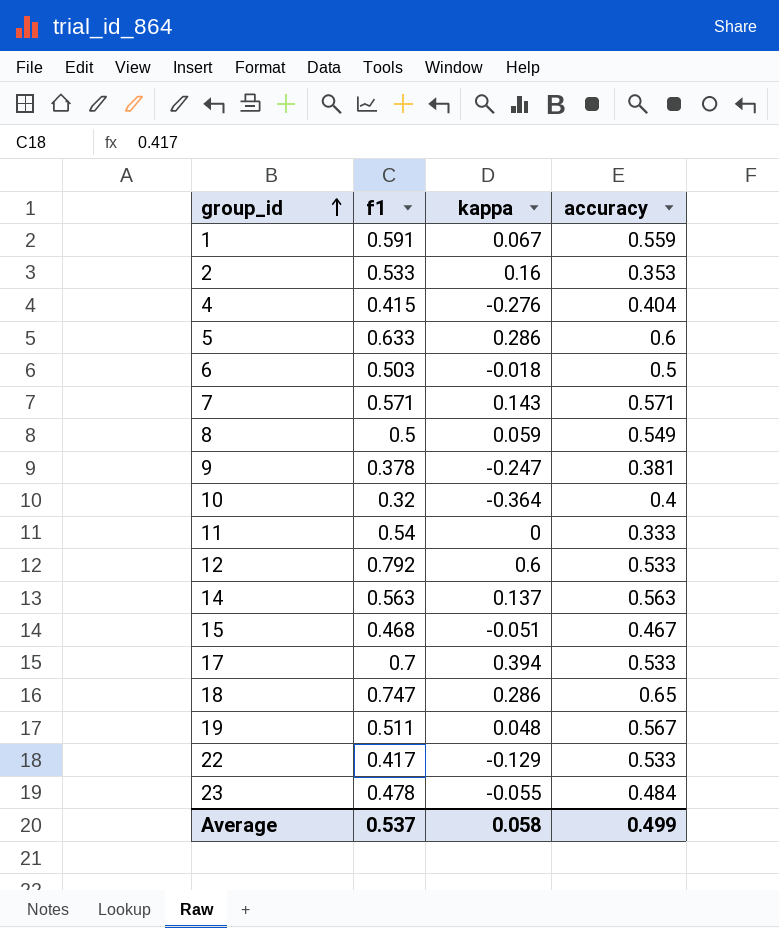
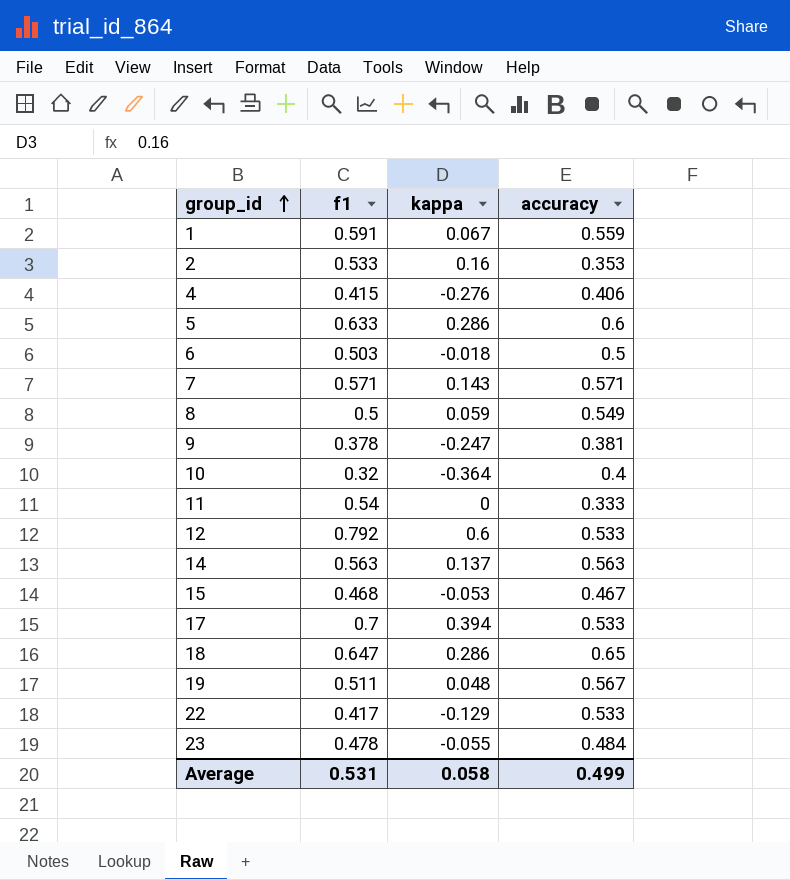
4 | accuracy: 0.404 -> 0.406
15 | kappa: -0.051 -> -0.053
18 | f1: 0.747 -> 0.647
Average | f1: 0.537 -> 0.531

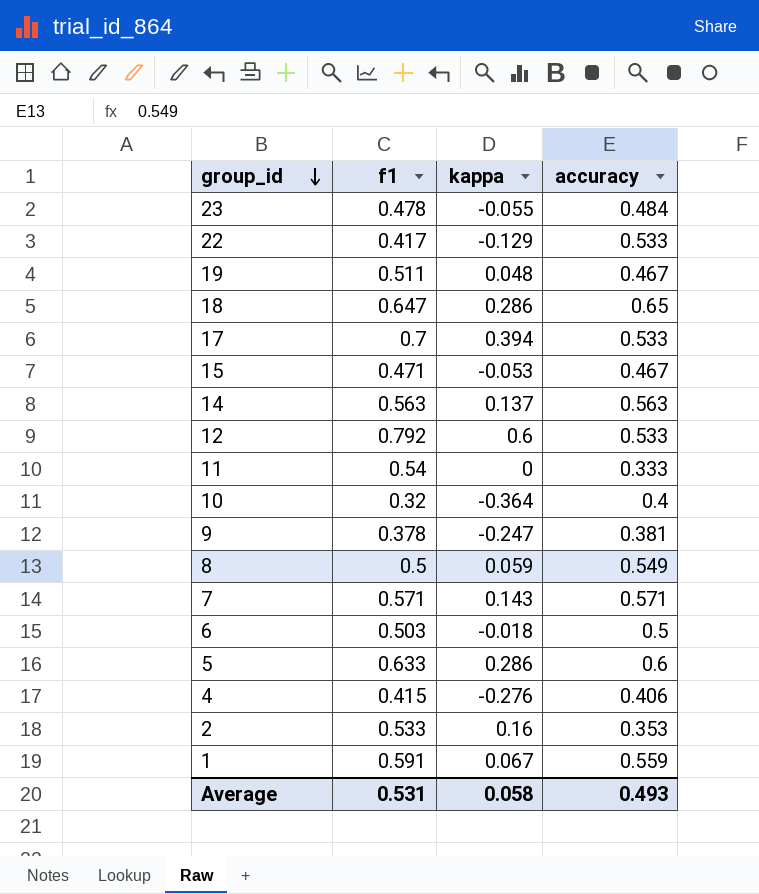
row order: group_id ascending -> group_id descending
19 | accuracy: 0.567 -> 0.467
15 | f1: 0.468 -> 0.471
Average | accuracy: 0.499 -> 0.493

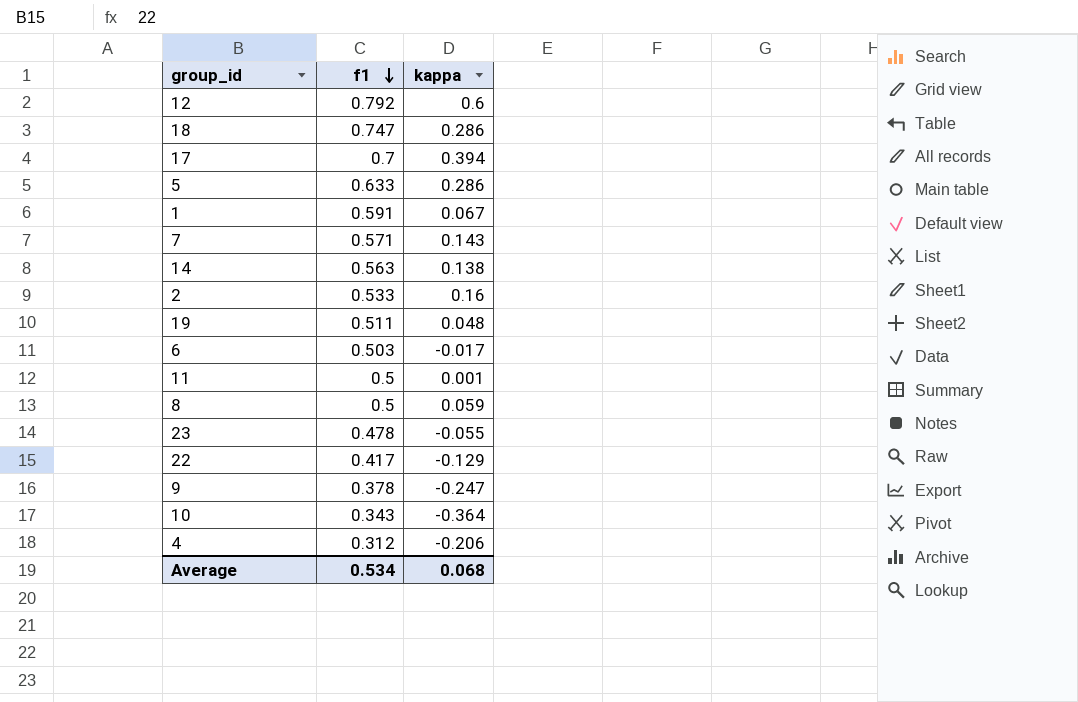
row order: group_id descending -> f1 descending
column accuracy | position: 4 -> none
row 15: 0.471 | -0.053 | 0.467 -> none
18 | f1: 0.647 -> 0.747
14 | kappa: 0.137 -> 0.138
6 | kappa: -0.018 -> -0.017
11 | f1: 0.54 -> 0.5
11 | kappa: 0 -> 0.001
10 | f1: 0.32 -> 0.343
4 | f1: 0.415 -> 0.312
4 | kappa: -0.276 -> -0.206
Average | f1: 0.531 -> 0.534
Average | kappa: 0.058 -> 0.068

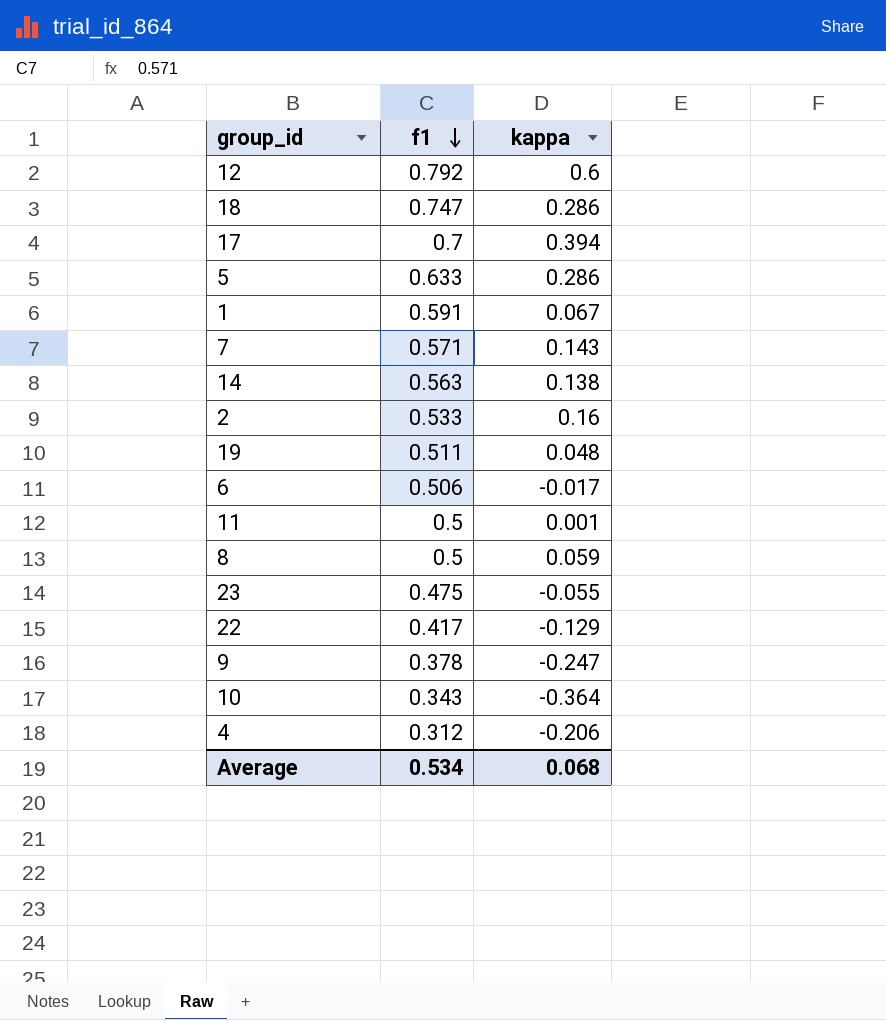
6 | f1: 0.503 -> 0.506
23 | f1: 0.478 -> 0.475

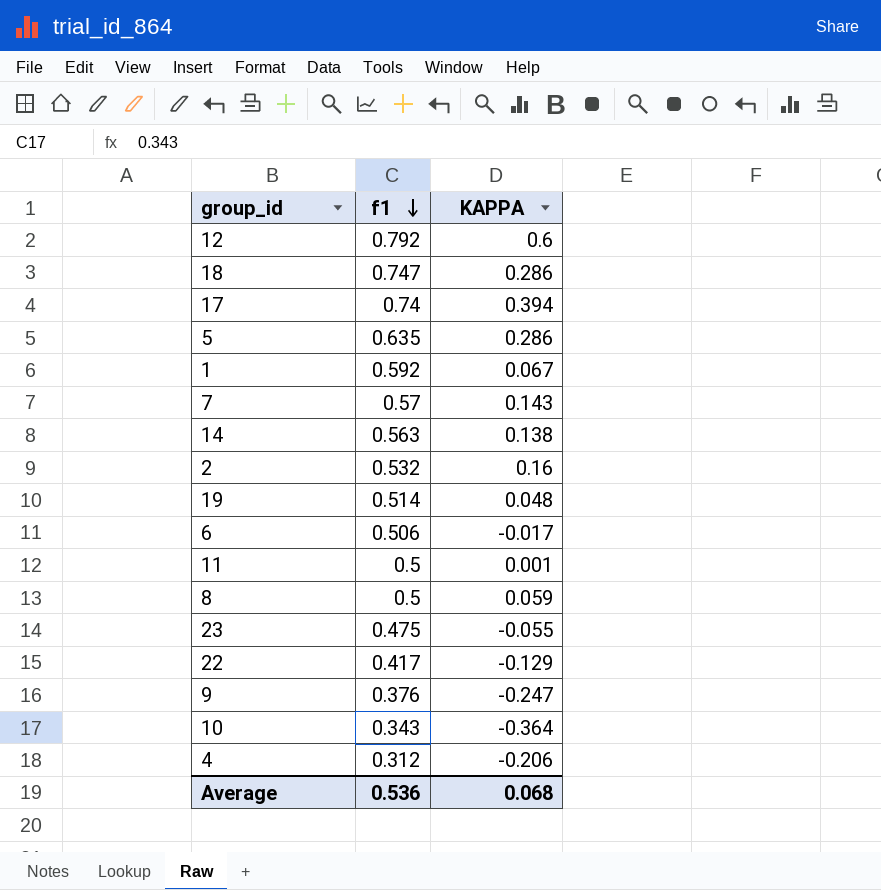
column name: kappa -> KAPPA
17 | f1: 0.7 -> 0.74
5 | f1: 0.633 -> 0.635
1 | f1: 0.591 -> 0.592
7 | f1: 0.571 -> 0.57
2 | f1: 0.533 -> 0.532
19 | f1: 0.511 -> 0.514
9 | f1: 0.378 -> 0.376
Average | f1: 0.534 -> 0.536

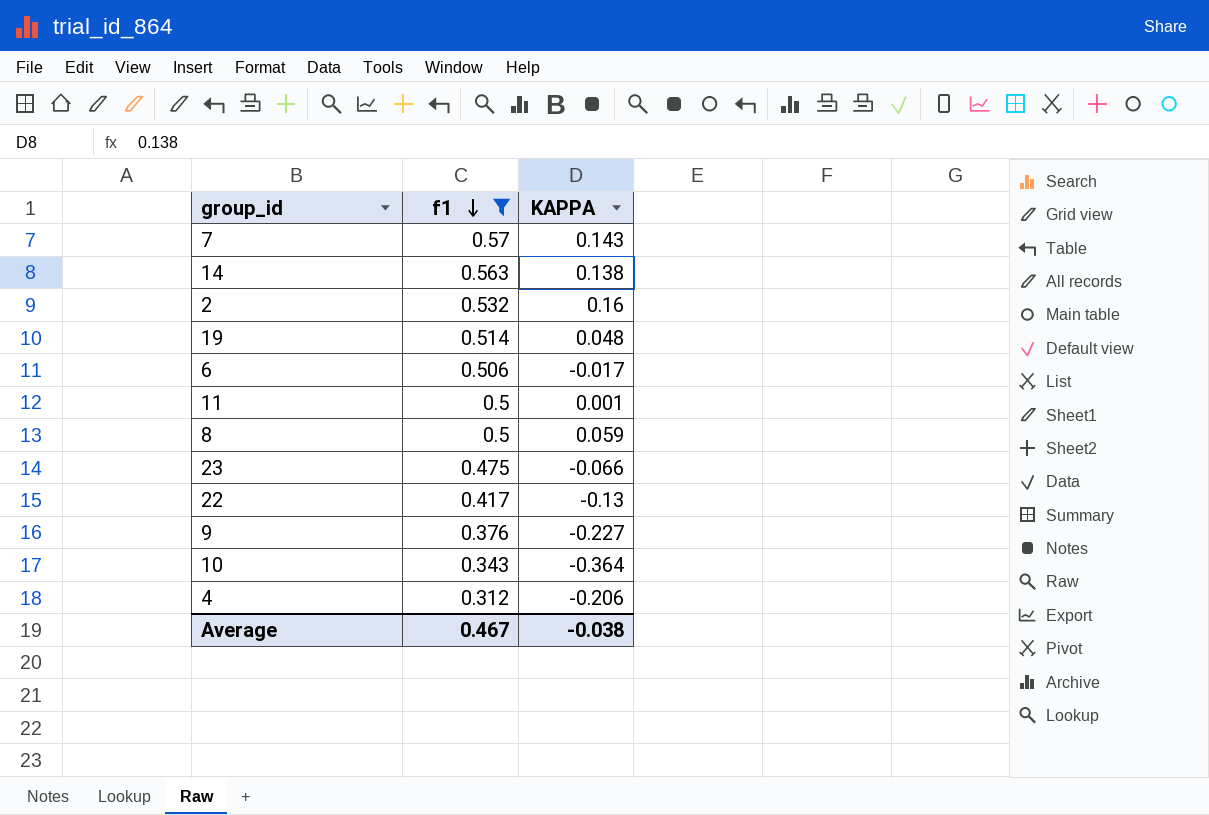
filter: none -> f1 <= 0.57
23 | KAPPA: -0.055 -> -0.066
22 | KAPPA: -0.129 -> -0.13
9 | KAPPA: -0.247 -> -0.227
Average | f1: 0.536 -> 0.467
Average | KAPPA: 0.068 -> -0.038

